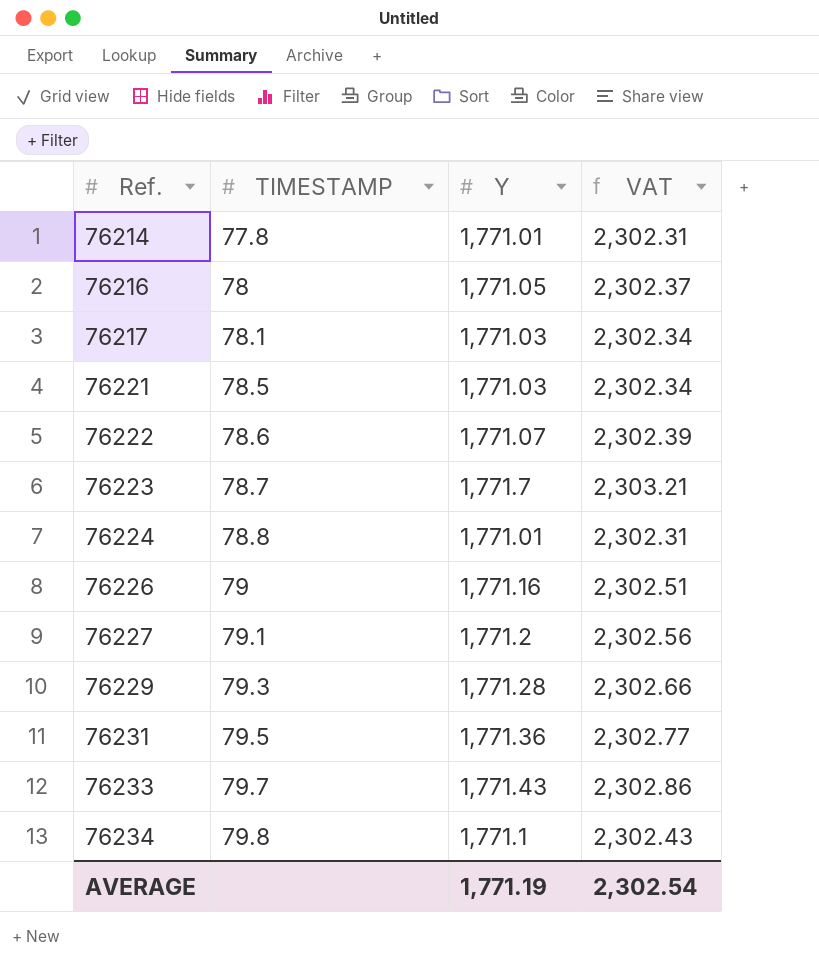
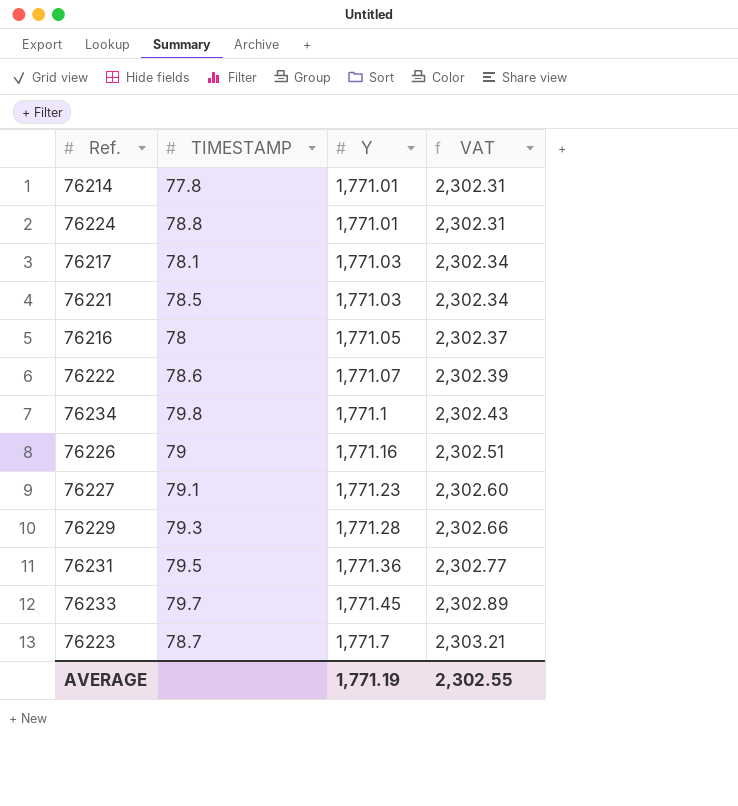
row order: Ref. ascending -> Y ascending
76227 | Y: 1,771.2 -> 1,771.23
76227 | VAT: 2,302.56 -> 2,302.60
76233 | Y: 1,771.43 -> 1,771.45
76233 | VAT: 2,302.86 -> 2,302.89
AVERAGE | VAT: 2,302.54 -> 2,302.55

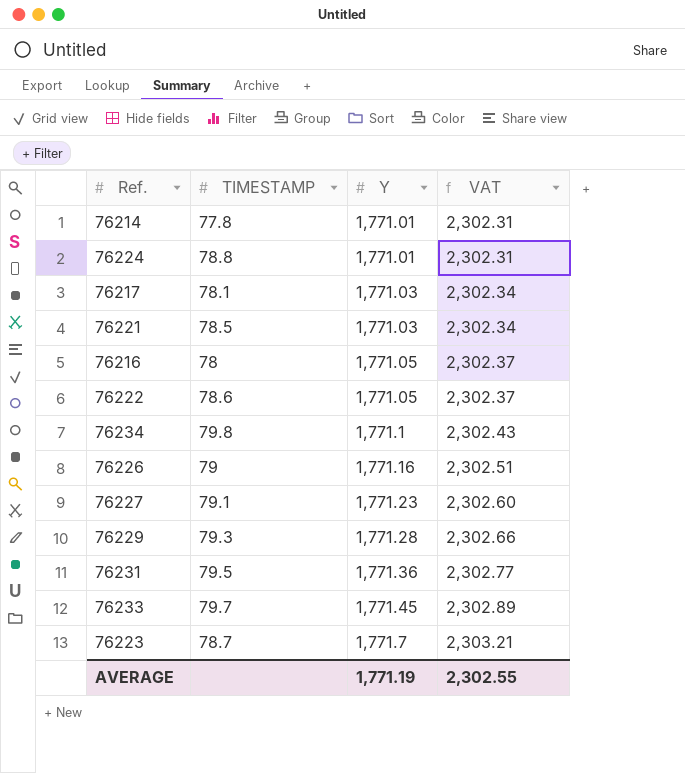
76222 | Y: 1,771.07 -> 1,771.05
76222 | VAT: 2,302.39 -> 2,302.37

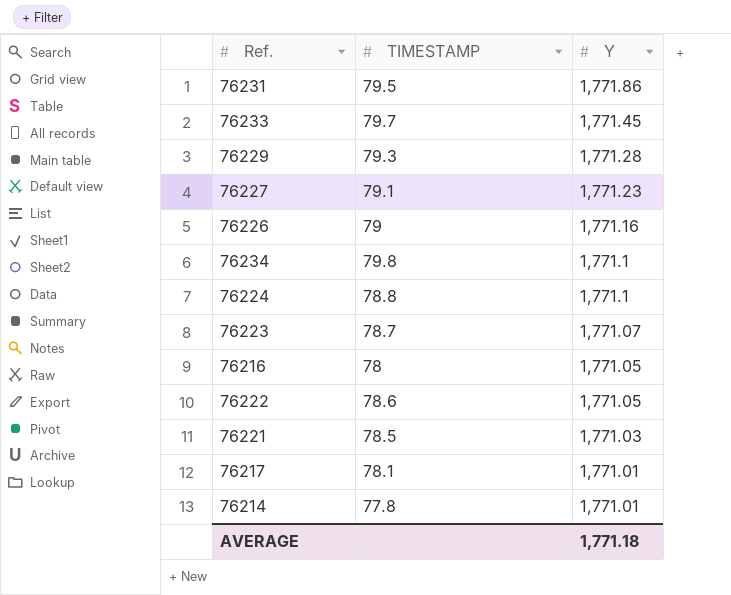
row order: Y ascending -> Y descending
column VAT | formula: [Y] * 1.3 -> none
76231 | Y: 1,771.36 -> 1,771.86
76224 | Y: 1,771.01 -> 1,771.1
76223 | Y: 1,771.7 -> 1,771.07
76217 | Y: 1,771.03 -> 1,771.01
AVERAGE | Y: 1,771.19 -> 1,771.18

